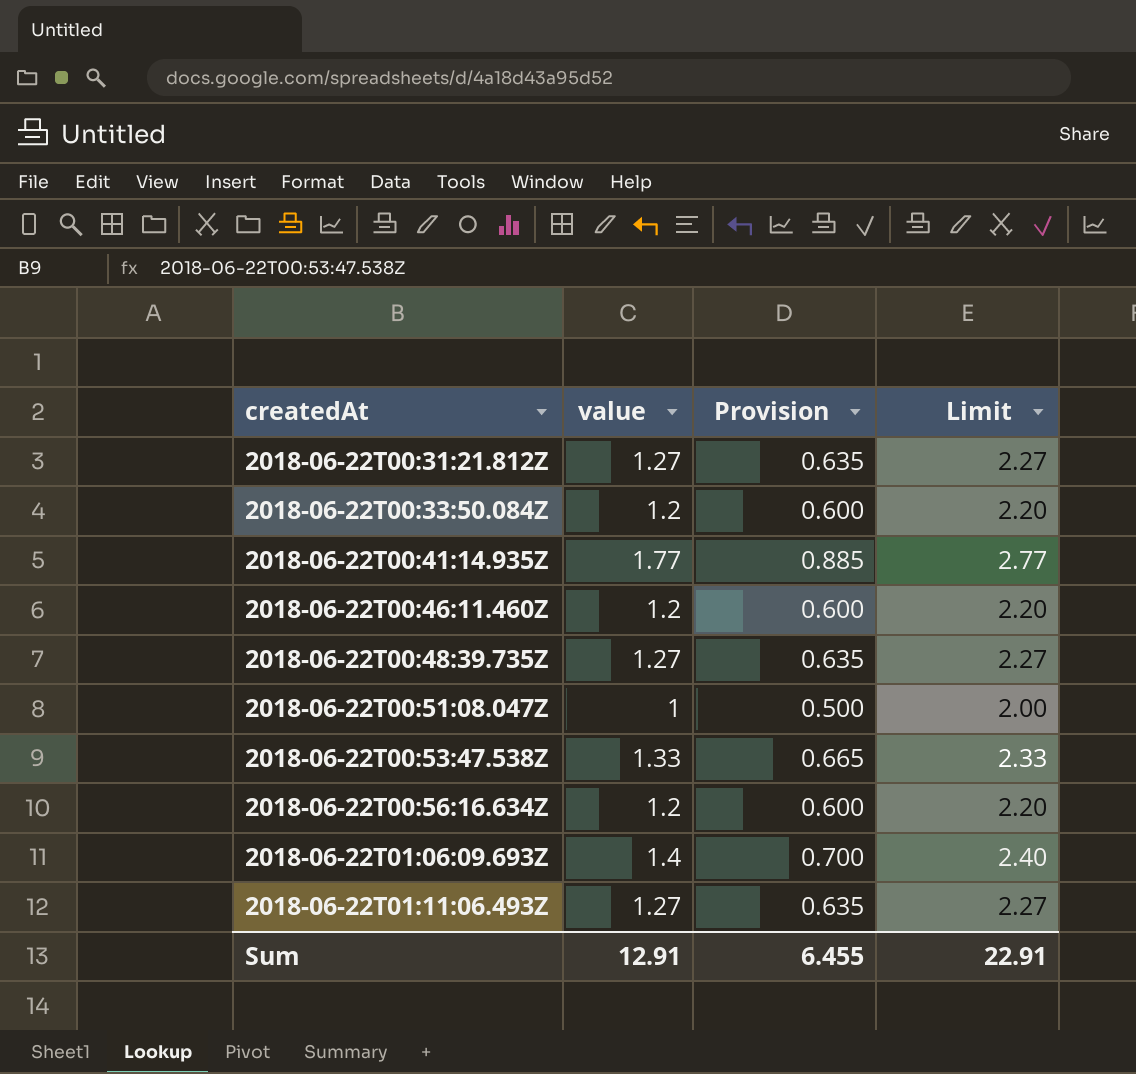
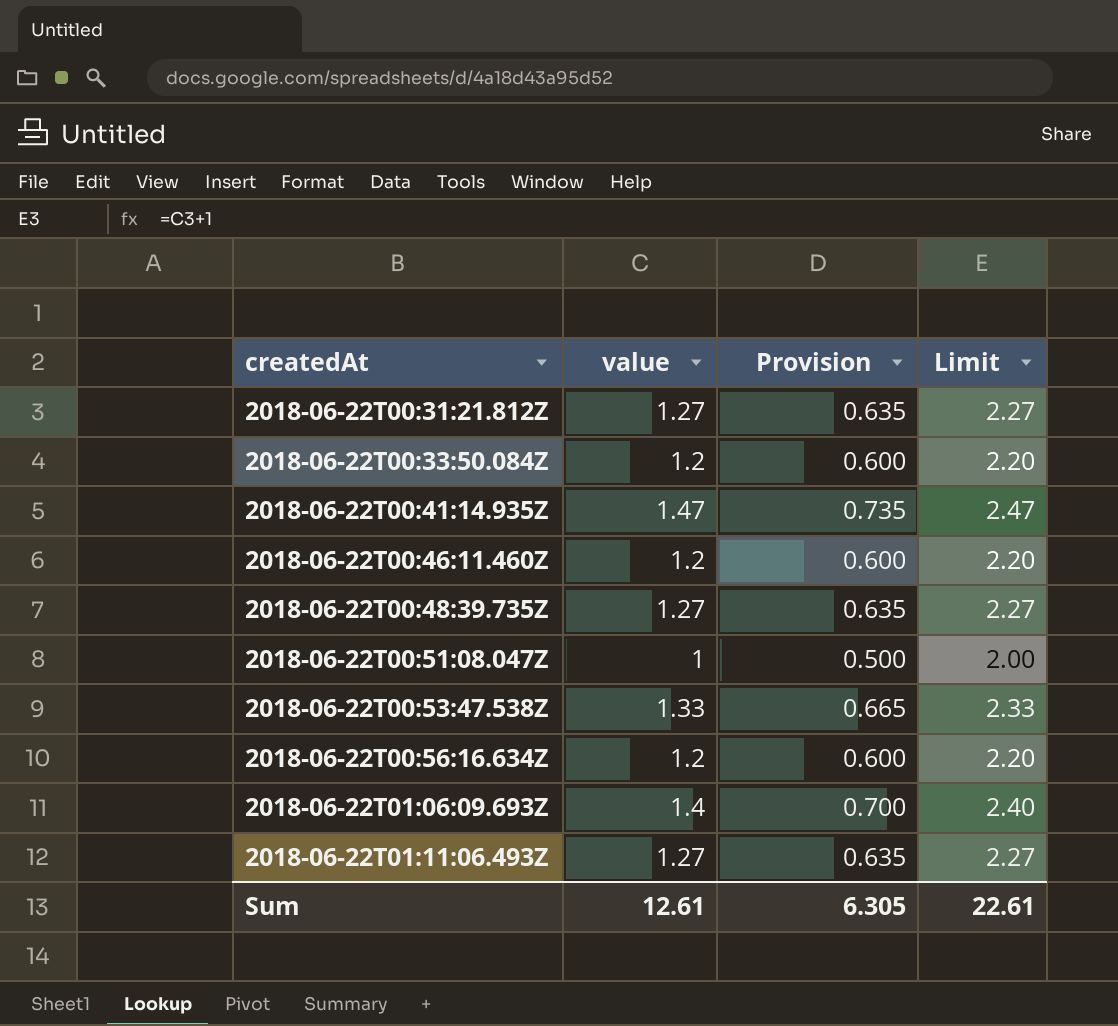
2018-06-22T00:41:14.935Z | value: 1.77 -> 1.47
2018-06-22T00:41:14.935Z | Provision: 0.885 -> 0.735
2018-06-22T00:41:14.935Z | Limit: 2.77 -> 2.47
Sum | value: 12.91 -> 12.61
Sum | Provision: 6.455 -> 6.305
Sum | Limit: 22.91 -> 22.61

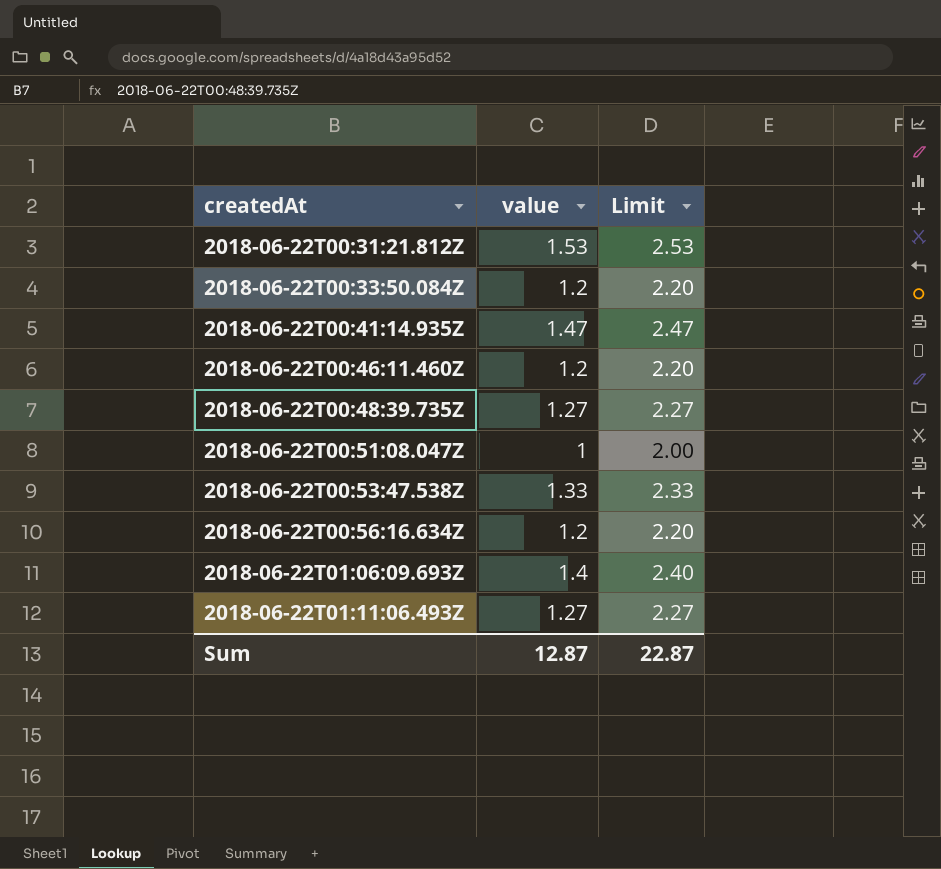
column Provision | formula: [value] * 0.5 -> none
2018-06-22T00:31:21.812Z | value: 1.27 -> 1.53
2018-06-22T00:31:21.812Z | Limit: 2.27 -> 2.53
Sum | value: 12.61 -> 12.87
Sum | Limit: 22.61 -> 22.87

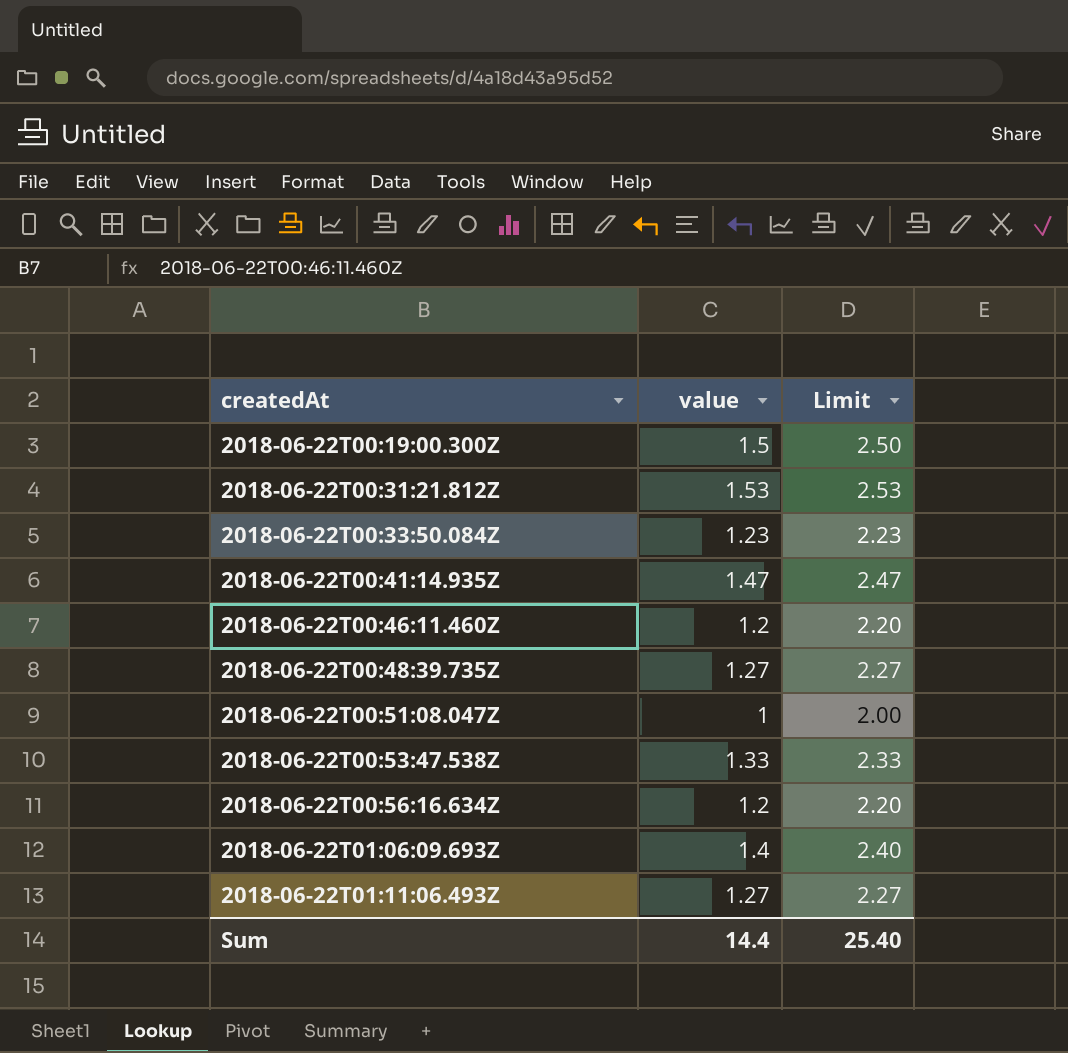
row 2018-06-22T00:19:00.300Z: none -> 1.5 | 2.50
2018-06-22T00:33:50.084Z | value: 1.2 -> 1.23
2018-06-22T00:33:50.084Z | Limit: 2.20 -> 2.23
Sum | value: 12.87 -> 14.4
Sum | Limit: 22.87 -> 25.40

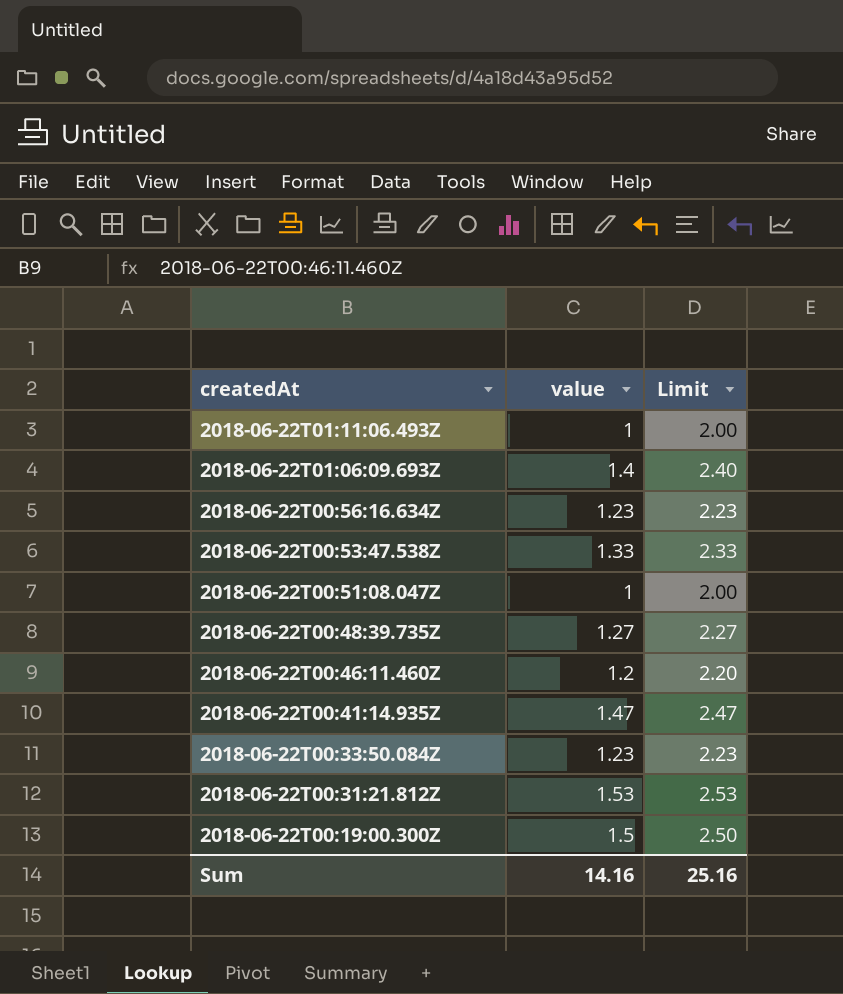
row order: createdAt ascending -> createdAt descending
2018-06-22T01:11:06.493Z | value: 1.27 -> 1
2018-06-22T01:11:06.493Z | Limit: 2.27 -> 2.00
2018-06-22T00:56:16.634Z | value: 1.2 -> 1.23
2018-06-22T00:56:16.634Z | Limit: 2.20 -> 2.23
Sum | value: 14.4 -> 14.16
Sum | Limit: 25.40 -> 25.16

